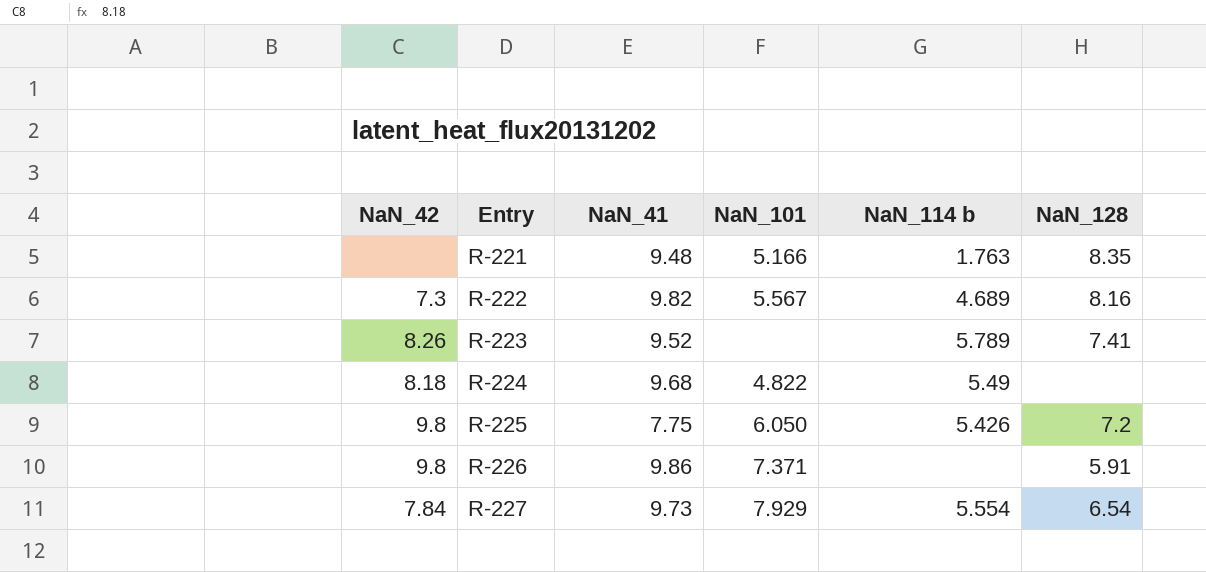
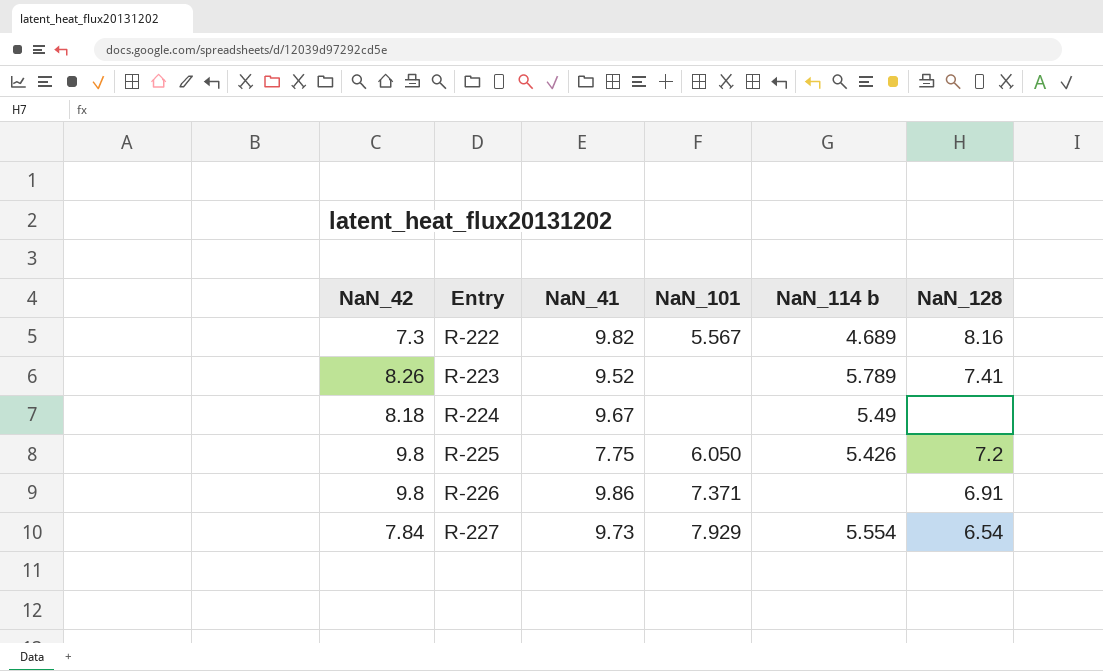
row R-221: none | 9.48 | 5.166 | 1.763 | 8.35 -> none
R-224 | NaN_41: 9.68 -> 9.67
R-224 | NaN_101: 4.822 -> none
R-226 | NaN_128: 5.91 -> 6.91

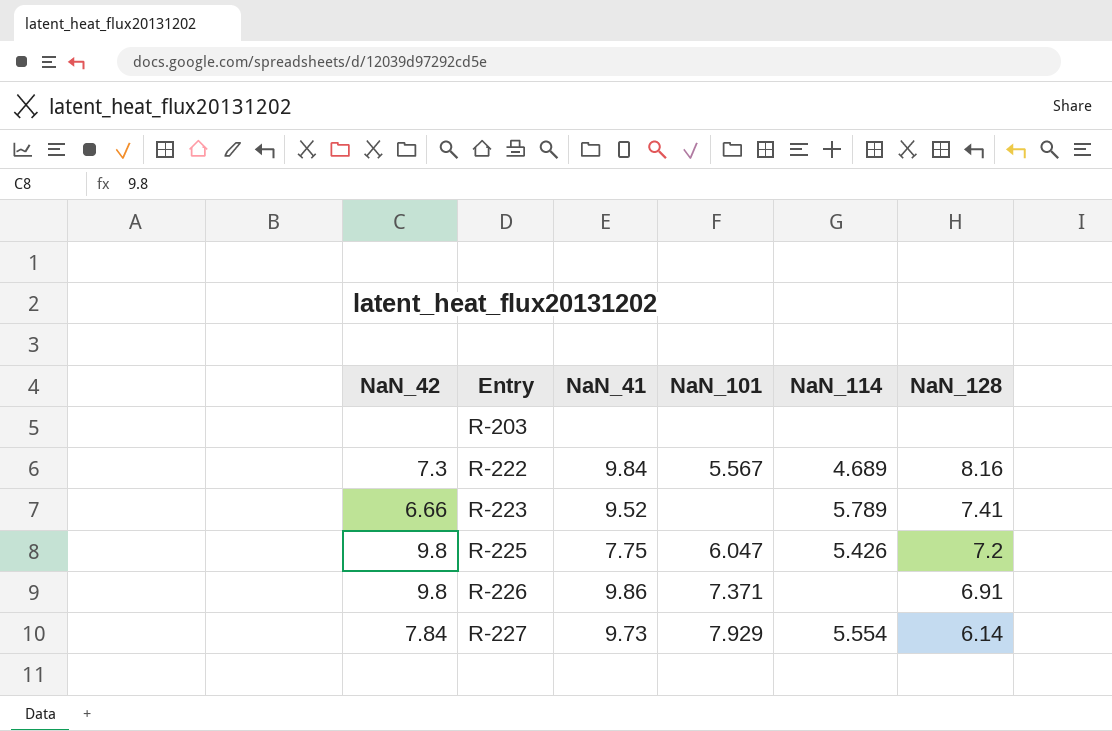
column name: NaN_114 b -> NaN_114
row R-224: 8.18 | 9.67 | none | 5.49 | none -> none
row R-203: none -> none | none | none | none | none
R-222 | NaN_41: 9.82 -> 9.84
R-223 | NaN_42: 8.26 -> 6.66
R-225 | NaN_101: 6.050 -> 6.047
R-227 | NaN_128: 6.54 -> 6.14

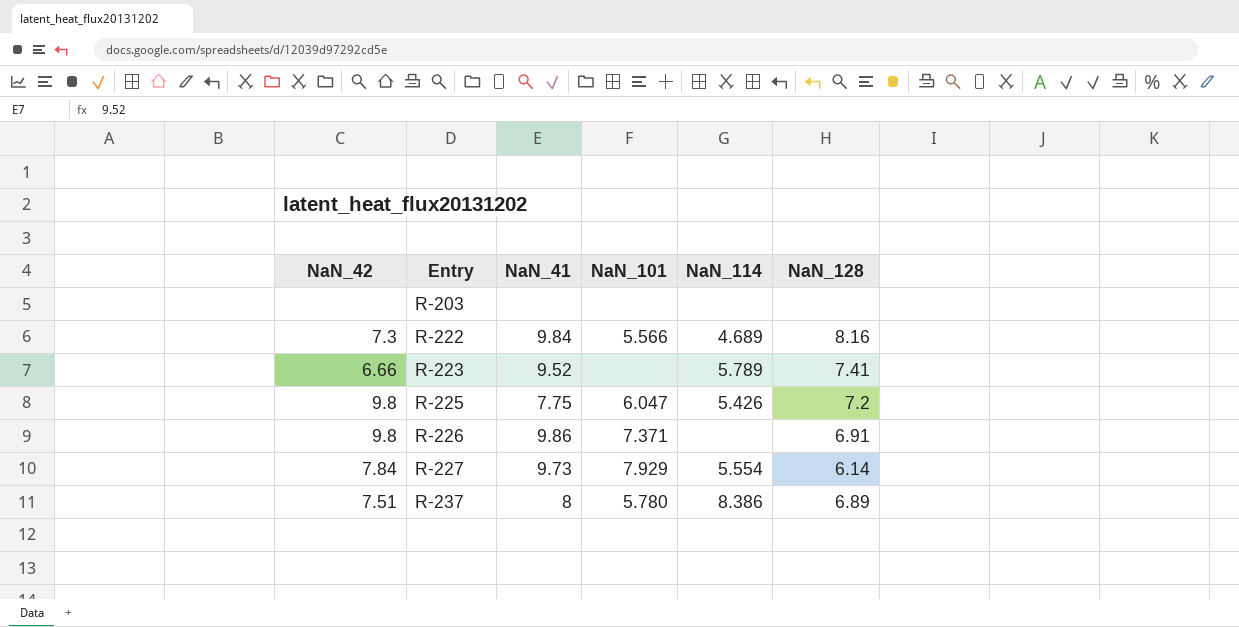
R-222 | NaN_101: 5.567 -> 5.566
row R-237: none -> 7.51 | 8 | 5.780 | 8.386 | 6.89

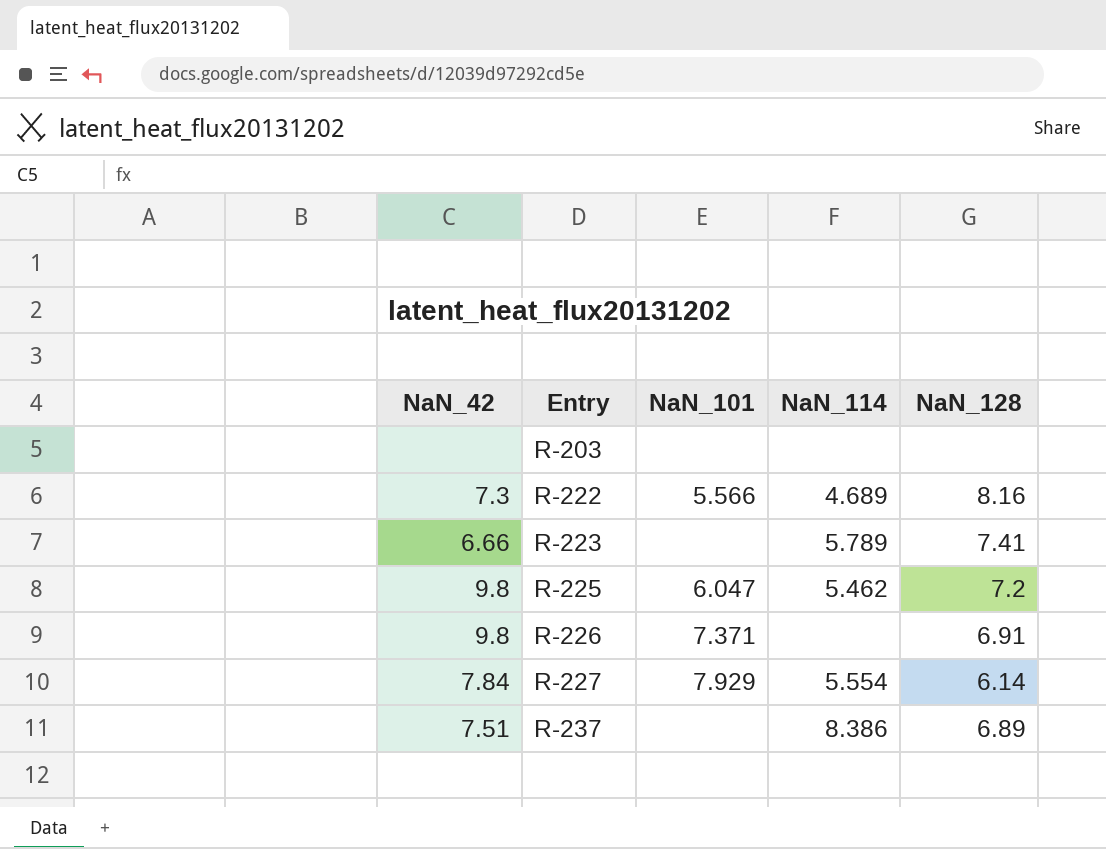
column NaN_41 | position: 3 -> none
R-225 | NaN_114: 5.426 -> 5.462
R-237 | NaN_101: 5.780 -> none

